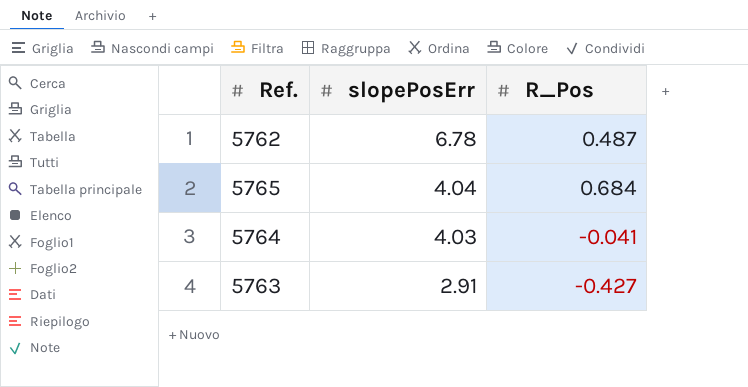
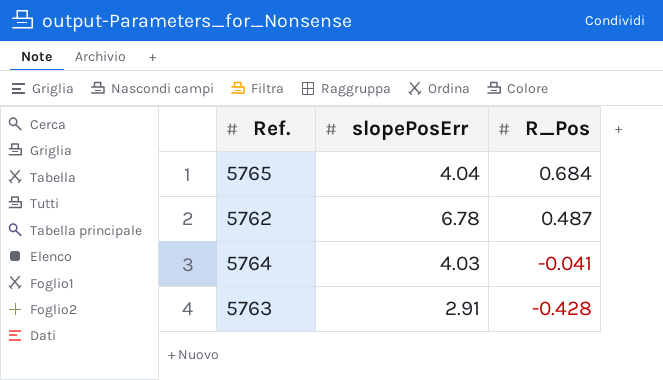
row order: slopePosErr descending -> R_Pos descending
5763 | R_Pos: -0.427 -> -0.428

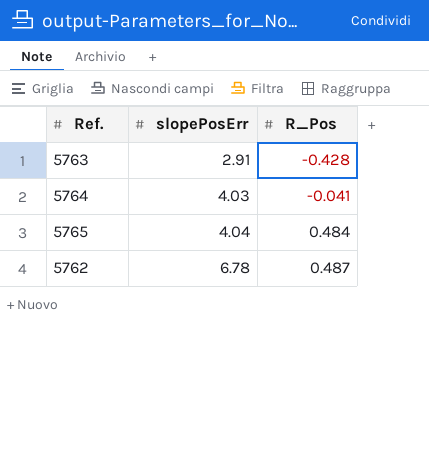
row order: R_Pos descending -> slopePosErr ascending
5765 | R_Pos: 0.684 -> 0.484

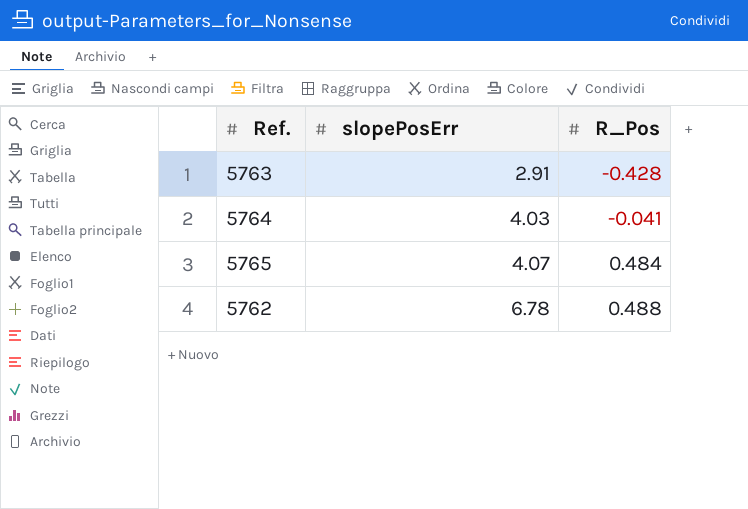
5765 | slopePosErr: 4.04 -> 4.07
5762 | R_Pos: 0.487 -> 0.488

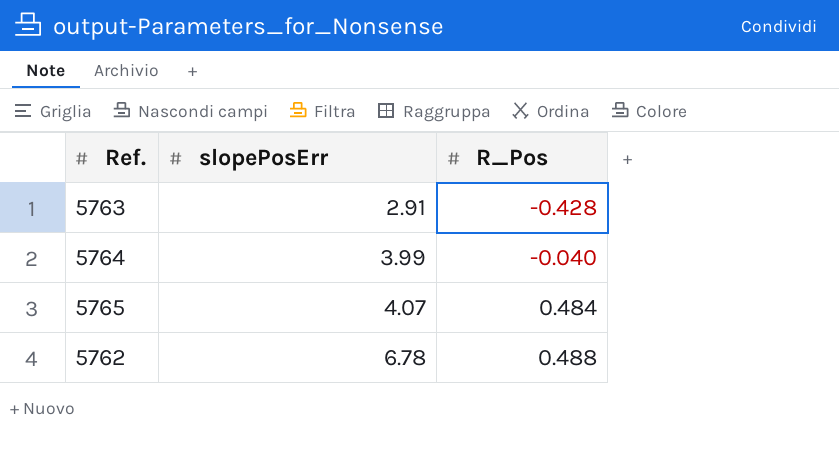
5764 | slopePosErr: 4.03 -> 3.99
5764 | R_Pos: -0.041 -> -0.040

